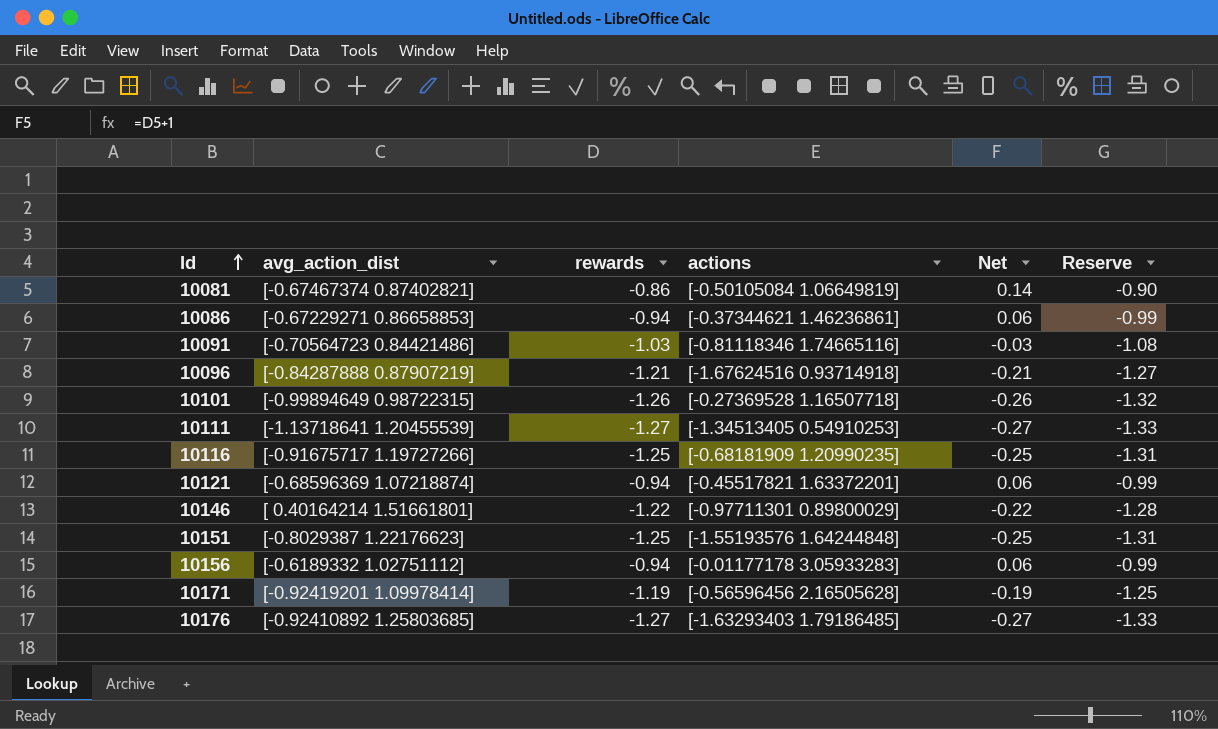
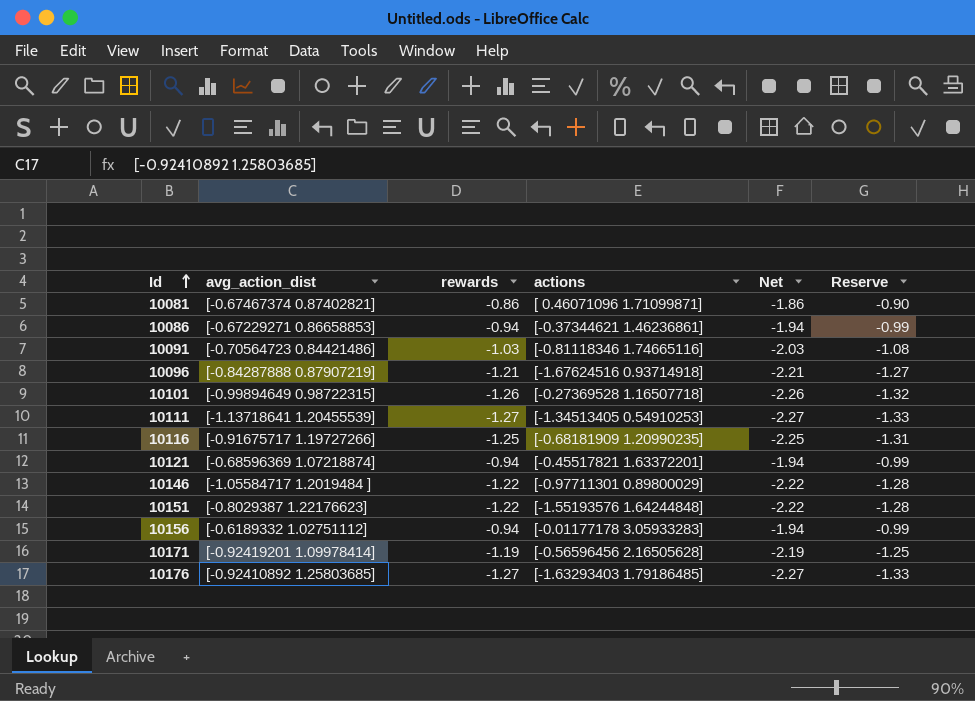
column Net | formula: [rewards] + 1 -> [rewards] - 1
10081 | actions: [-0.50105084 1.06649819] -> [ 0.46071096 1.71099871]
10146 | avg_action_dist: [ 0.40164214 1.51661801] -> [-1.05584717 1.2019484 ]
10151 | rewards: -1.25 -> -1.22
10151 | Reserve: -1.31 -> -1.28

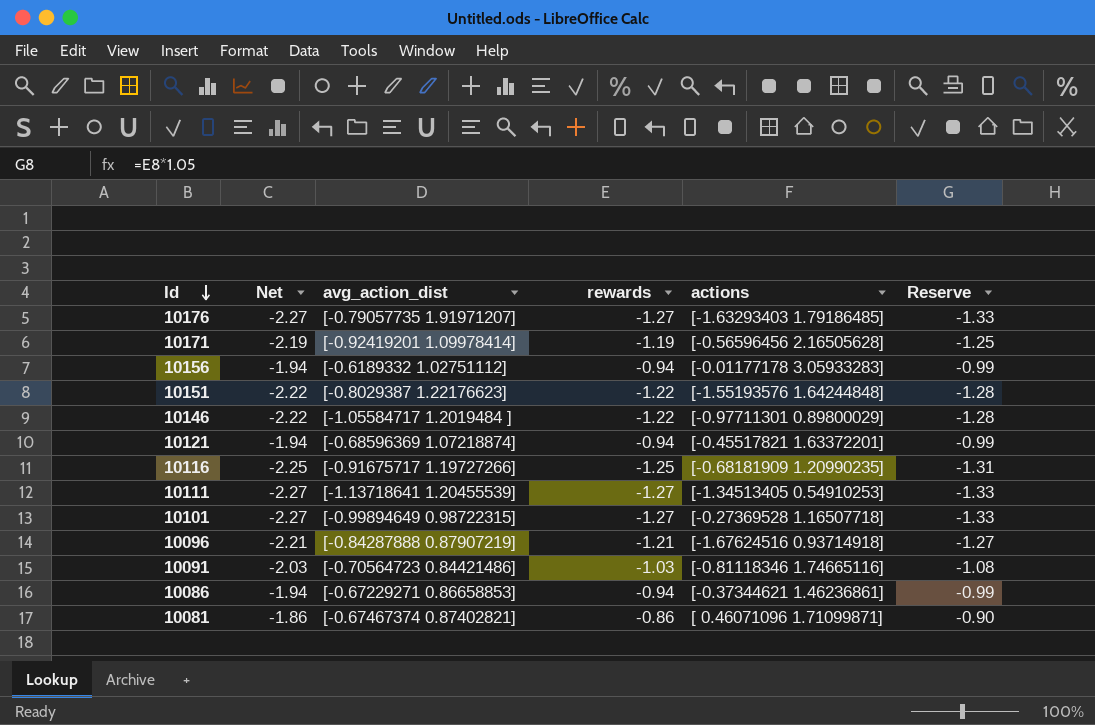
row order: Id ascending -> Id descending
column Net | position: 5 -> 2
10176 | avg_action_dist: [-0.92410892 1.25803685] -> [-0.79057735 1.91971207]
10101 | Net: -2.26 -> -2.27
10101 | rewards: -1.26 -> -1.27
10101 | Reserve: -1.32 -> -1.33

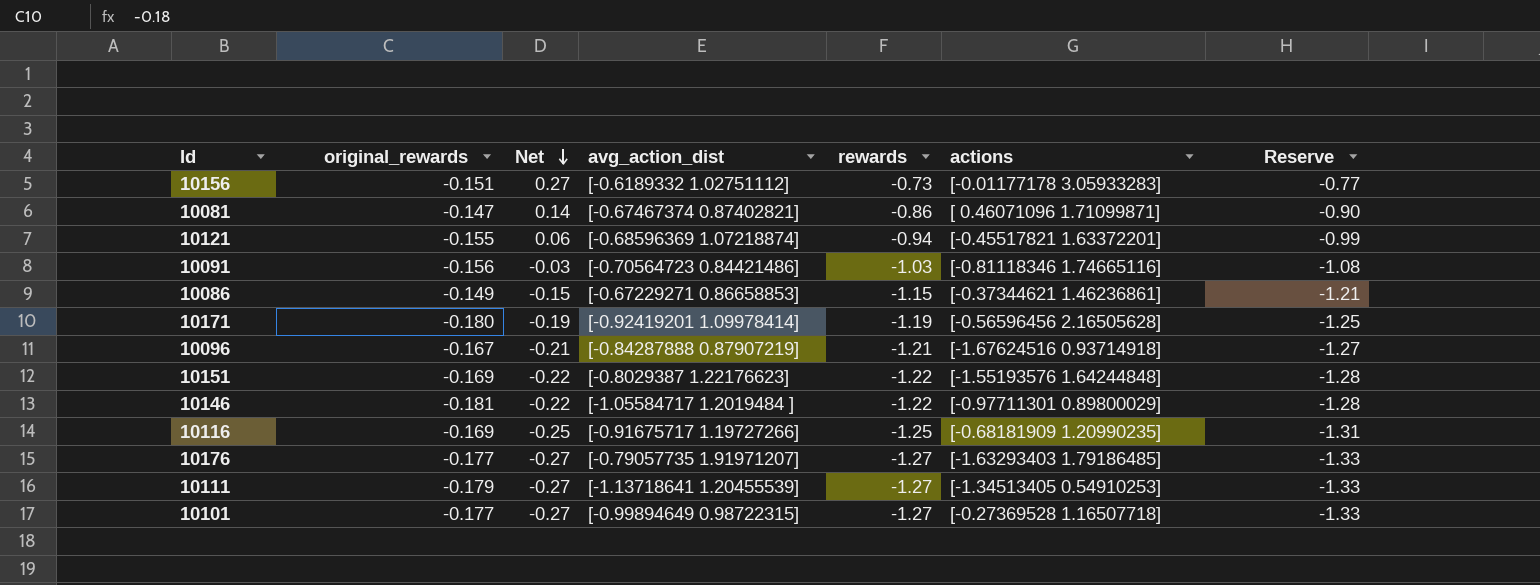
row order: Id descending -> Net descending
column original_rewards | position: none -> 2
column Net | formula: [rewards] - 1 -> [rewards] + 1
10156 | rewards: -0.94 -> -0.73
10156 | Reserve: -0.99 -> -0.77
10086 | rewards: -0.94 -> -1.15
10086 | Reserve: -0.99 -> -1.21

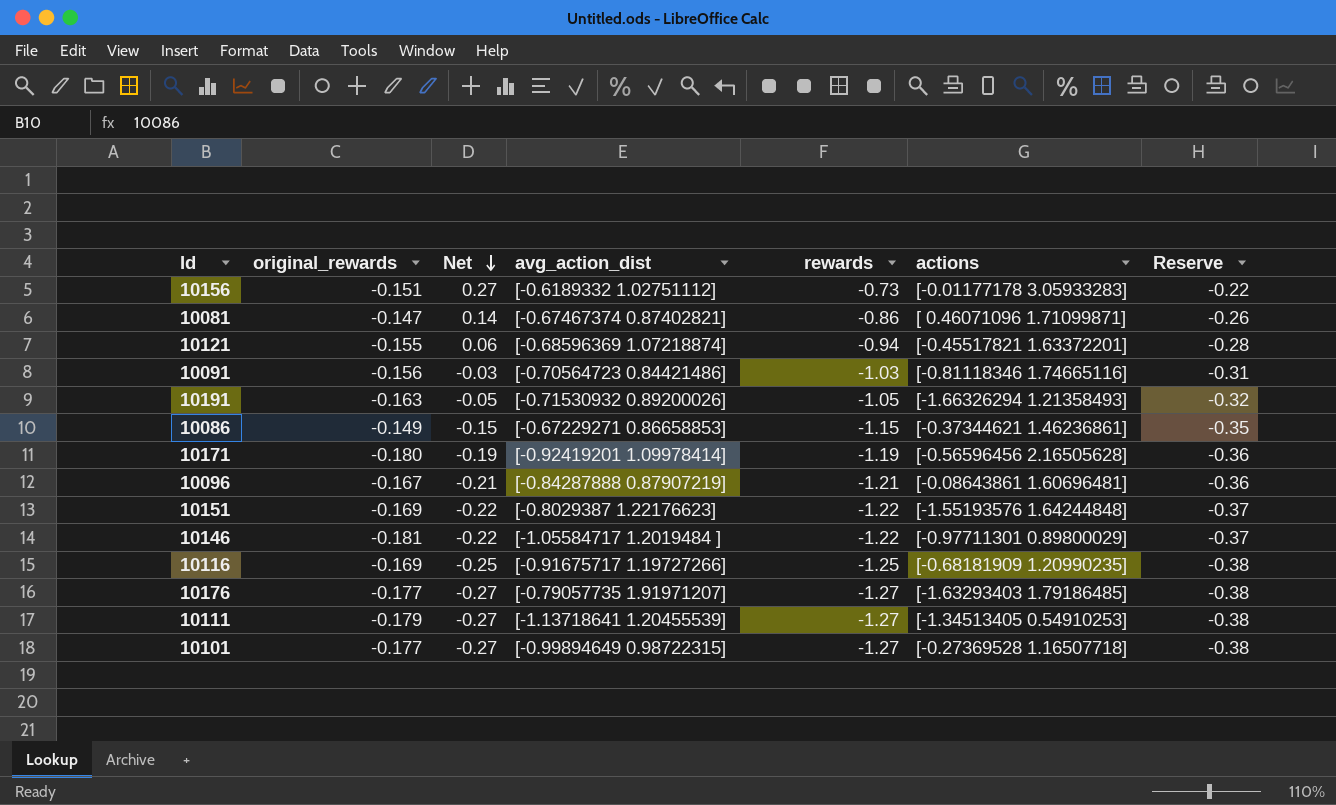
column Reserve | formula: [rewards] * 1.05 -> [rewards] * 0.3
row 10191: none -> -0.163 | -0.05 | [-0.71530932 0.89200026] | -1.05 | [-1.66326294 1.21358493] | -0.32
10096 | actions: [-1.67624516 0.93714918] -> [-0.08643861 1.60696481]

